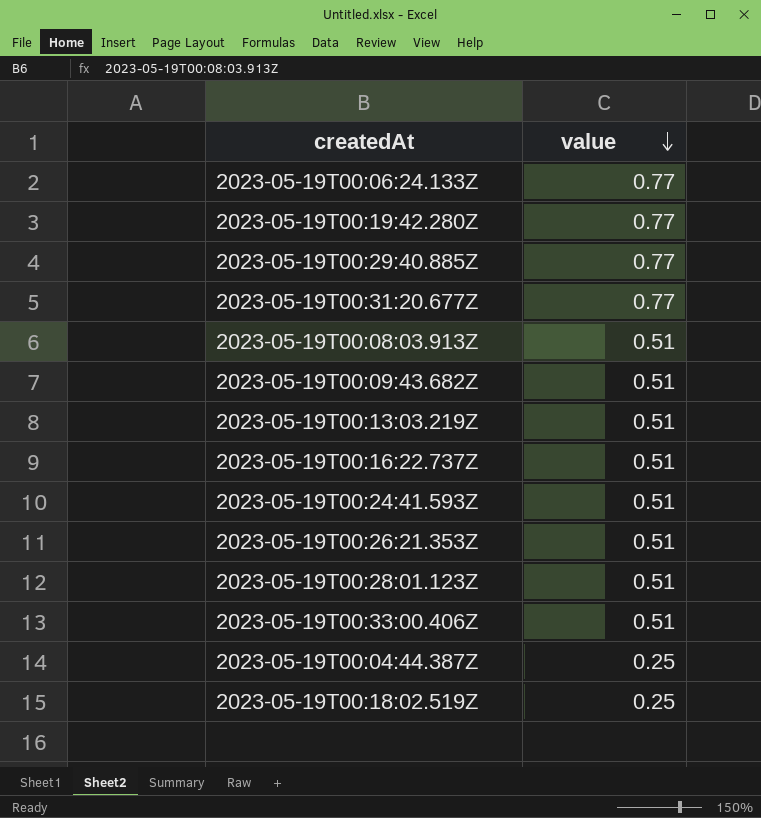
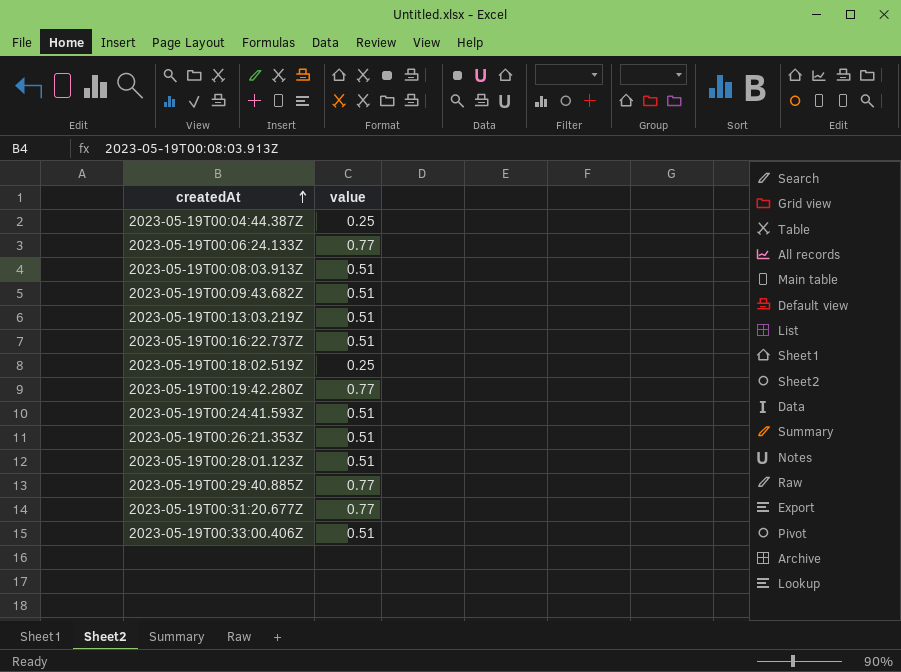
row order: value descending -> createdAt ascending

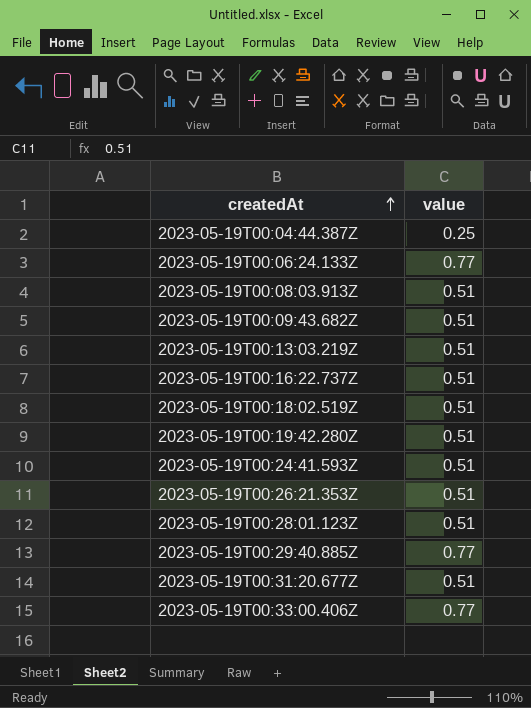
2023-05-19T00:18:02.519Z | value: 0.25 -> 0.51
2023-05-19T00:19:42.280Z | value: 0.77 -> 0.51
2023-05-19T00:31:20.677Z | value: 0.77 -> 0.51
2023-05-19T00:33:00.406Z | value: 0.51 -> 0.77

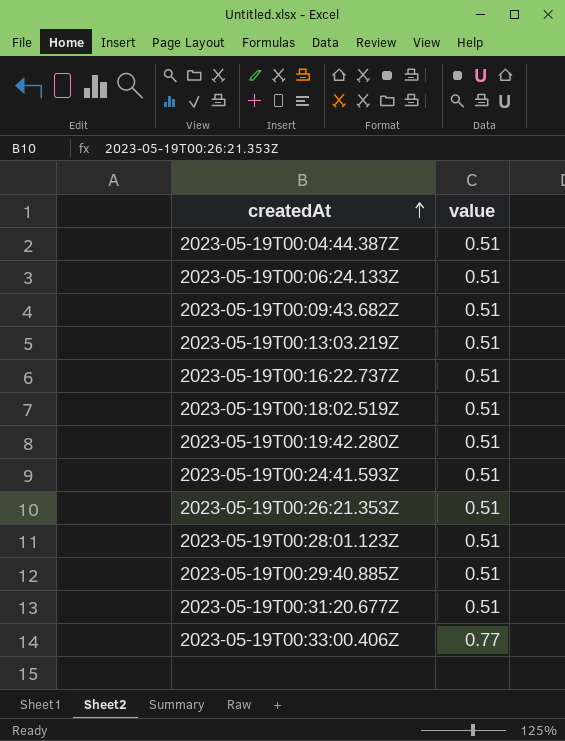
row 2023-05-19T00:08:03.913Z: 0.51 -> none
2023-05-19T00:04:44.387Z | value: 0.25 -> 0.51
2023-05-19T00:06:24.133Z | value: 0.77 -> 0.51
2023-05-19T00:29:40.885Z | value: 0.77 -> 0.51

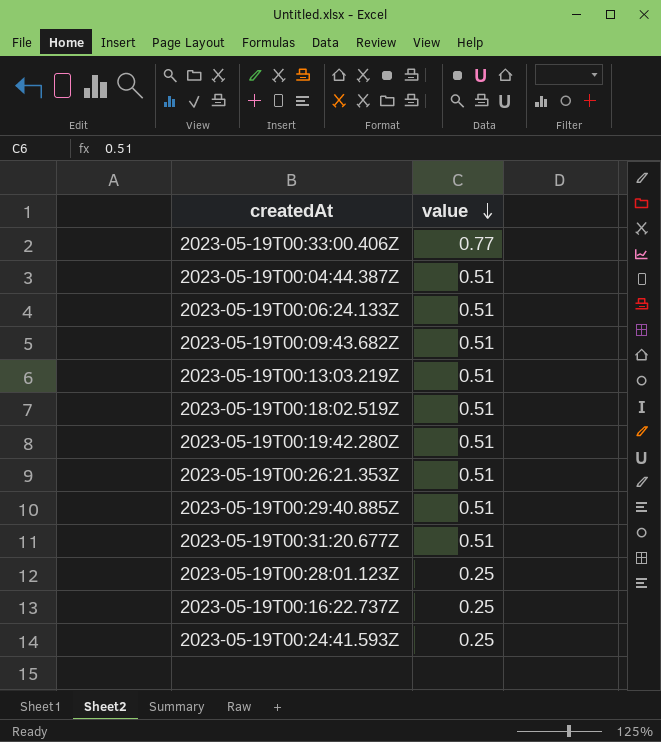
row order: createdAt ascending -> value descending
2023-05-19T00:28:01.123Z | value: 0.51 -> 0.25
2023-05-19T00:16:22.737Z | value: 0.51 -> 0.25
2023-05-19T00:24:41.593Z | value: 0.51 -> 0.25

